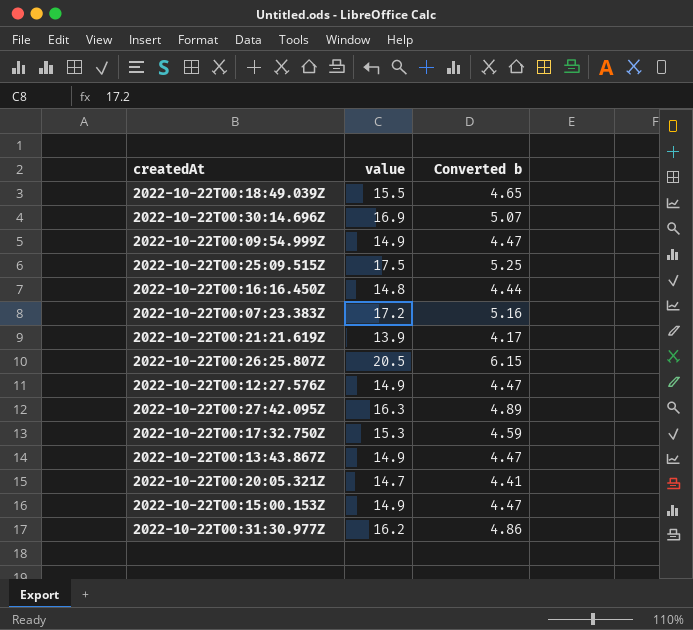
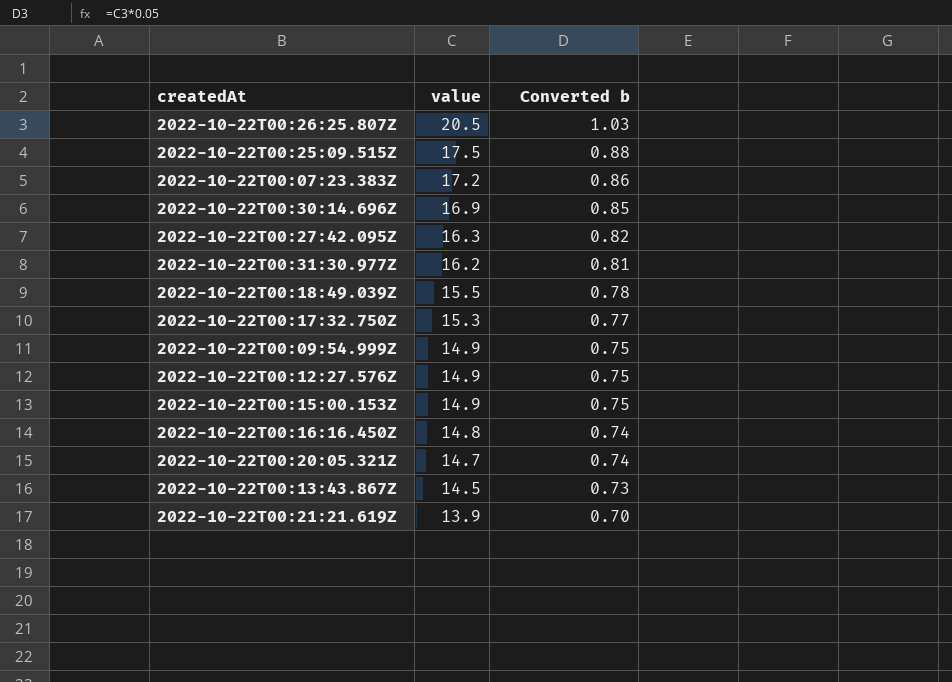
row order: none -> value descending
column Converted b | formula: [value] * 0.3 -> [value] * 0.05
2022-10-22T00:13:43.867Z | value: 14.9 -> 14.5

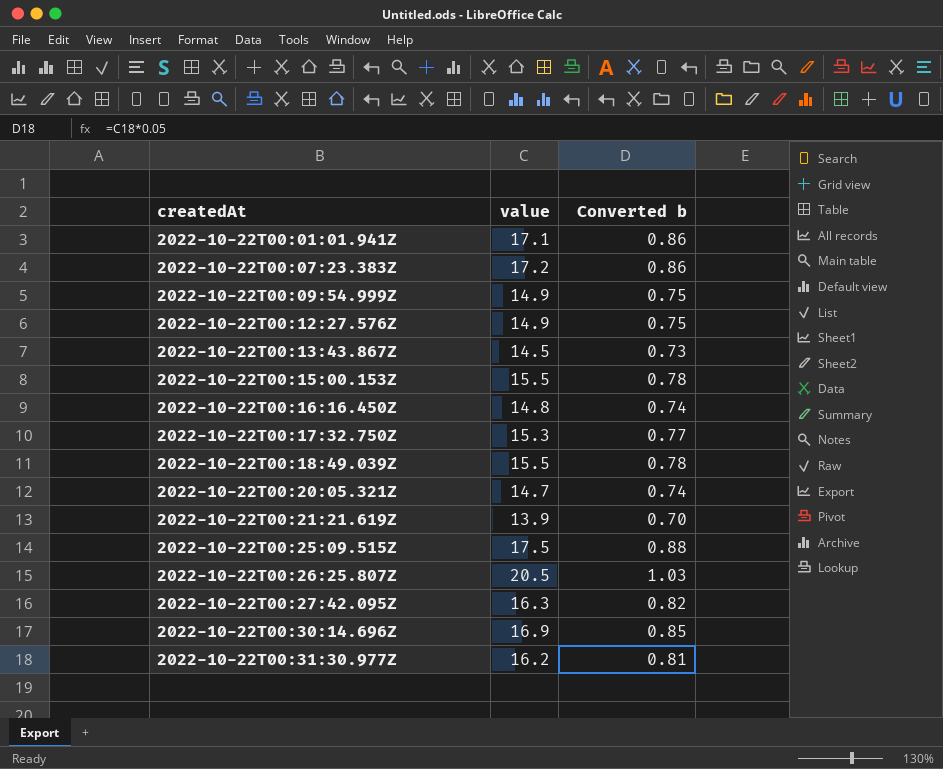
row order: value descending -> createdAt ascending
row 2022-10-22T00:01:01.941Z: none -> 17.1 | 0.86
2022-10-22T00:15:00.153Z | value: 14.9 -> 15.5
2022-10-22T00:15:00.153Z | Converted b: 0.75 -> 0.78

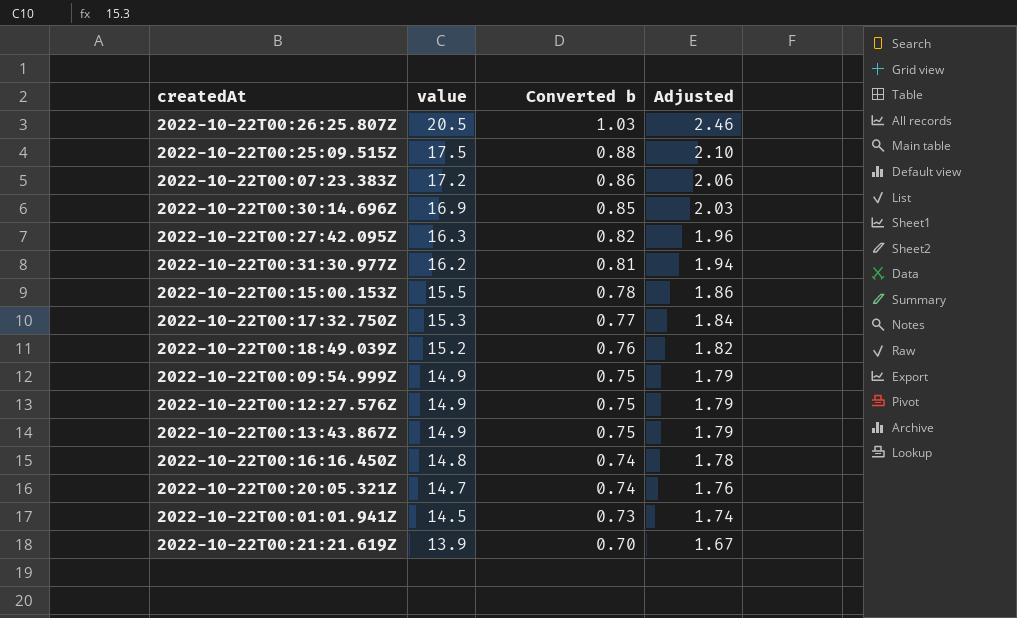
row order: createdAt ascending -> value descending
column Adjusted | formula: none -> [value] * 0.12
2022-10-22T00:18:49.039Z | value: 15.5 -> 15.2
2022-10-22T00:18:49.039Z | Converted b: 0.78 -> 0.76
2022-10-22T00:13:43.867Z | value: 14.5 -> 14.9
2022-10-22T00:13:43.867Z | Converted b: 0.73 -> 0.75
2022-10-22T00:01:01.941Z | value: 17.1 -> 14.5
2022-10-22T00:01:01.941Z | Converted b: 0.86 -> 0.73

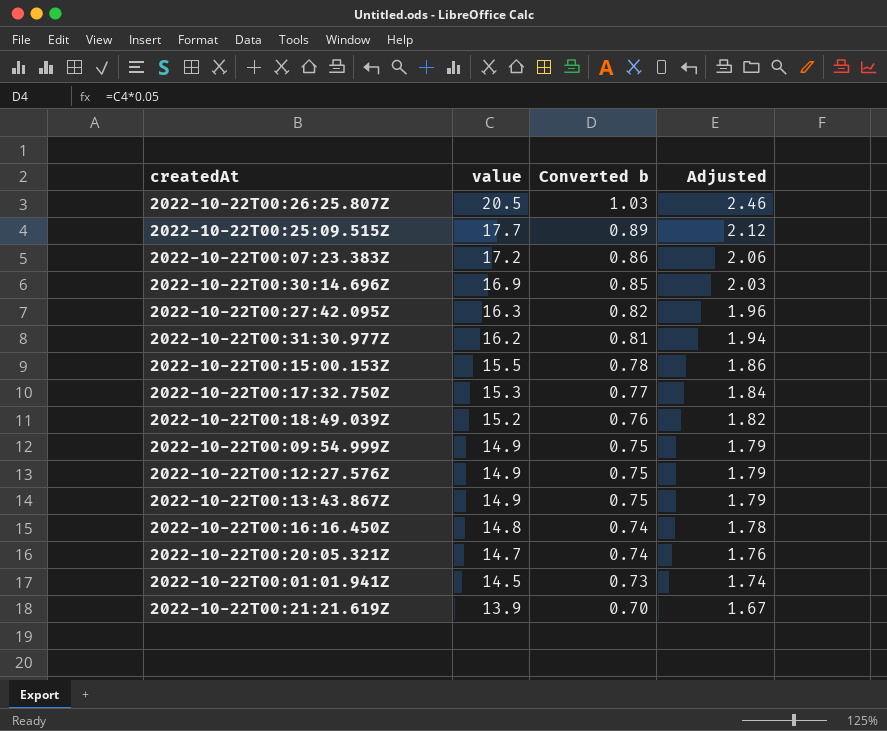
2022-10-22T00:25:09.515Z | value: 17.5 -> 17.7
2022-10-22T00:25:09.515Z | Converted b: 0.88 -> 0.89
2022-10-22T00:25:09.515Z | Adjusted: 2.10 -> 2.12

